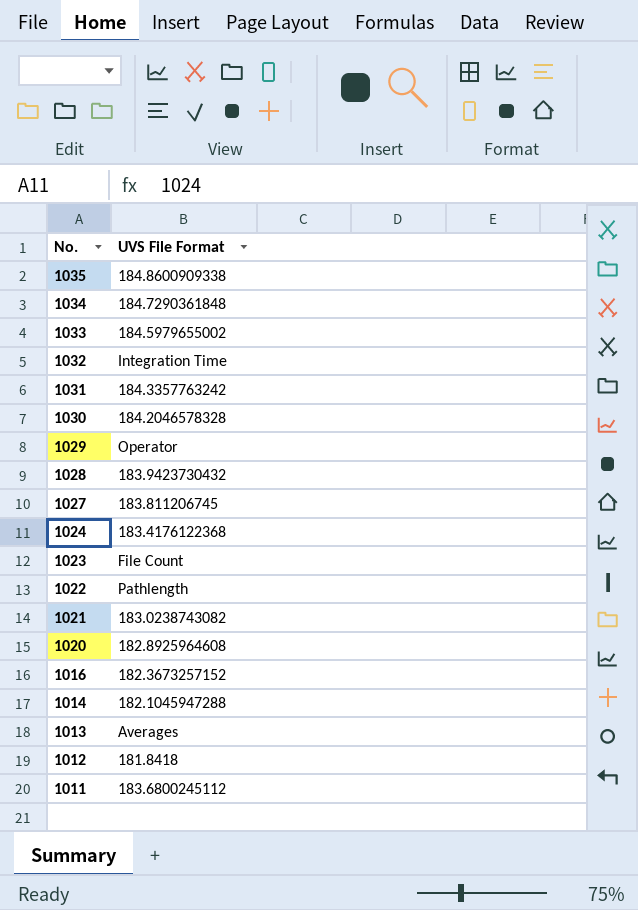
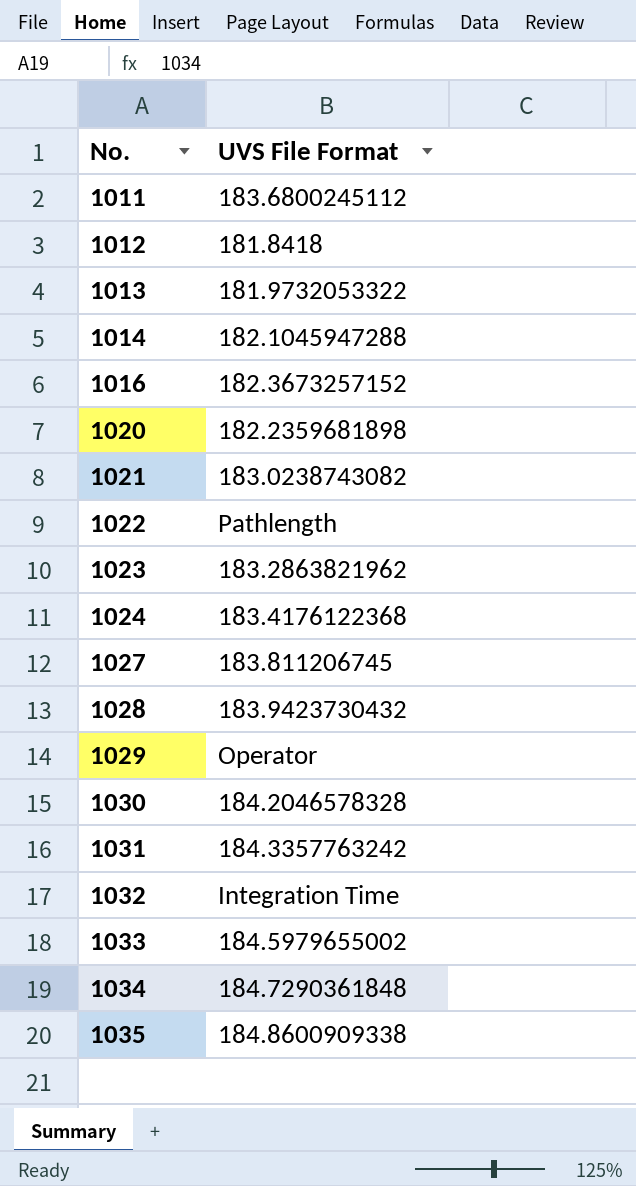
row order: No. descending -> No. ascending
1013 | UVS File Format: Averages -> 181.9732053322
1020 | UVS File Format: 182.8925964608 -> 182.2359681898
1023 | UVS File Format: File Count -> 183.2863821962

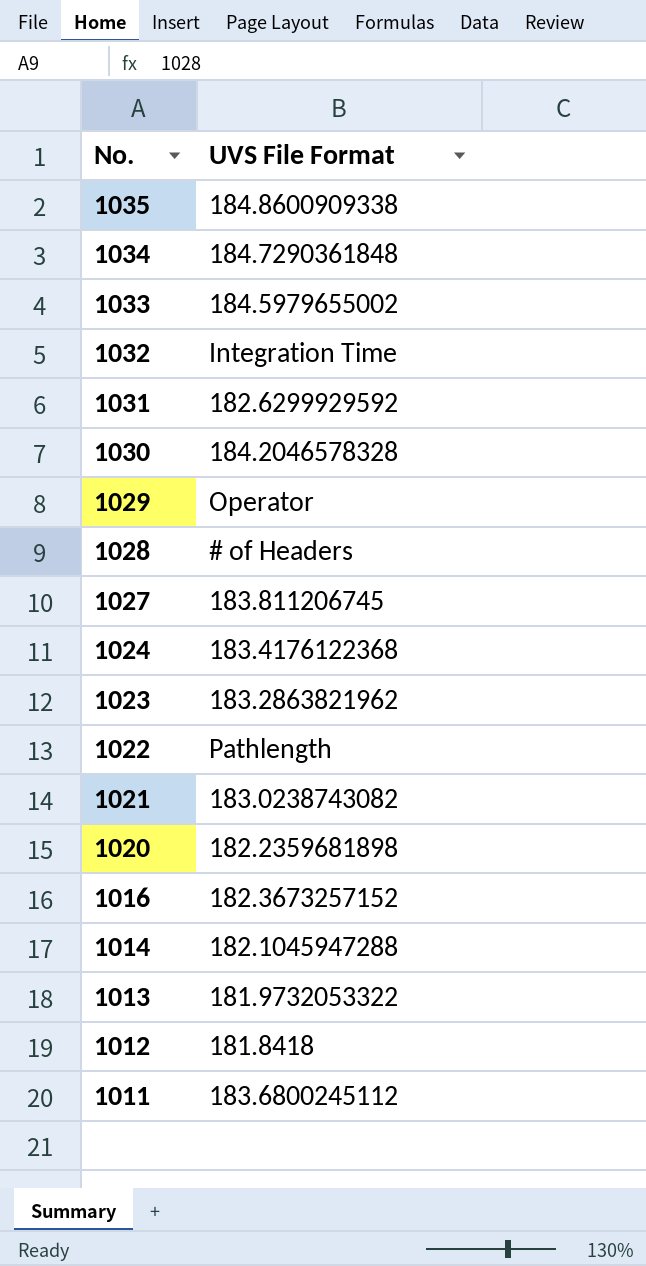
row order: No. ascending -> No. descending
1031 | UVS File Format: 184.3357763242 -> 182.6299929592
1028 | UVS File Format: 183.9423730432 -> # of Headers

